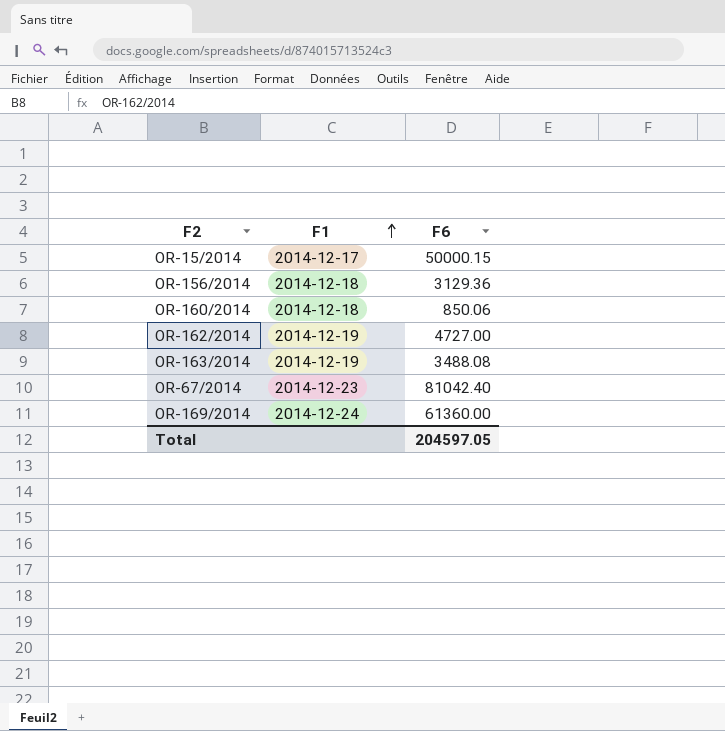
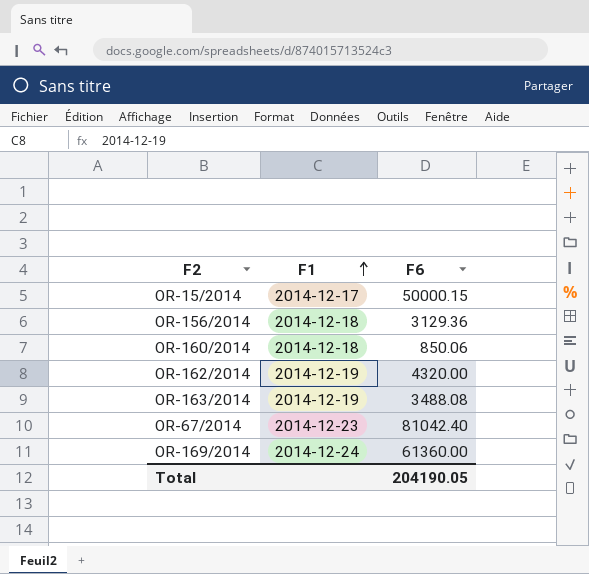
OR-162/2014 | F6: 4727.00 -> 4320.00
Total | F6: 204597.05 -> 204190.05

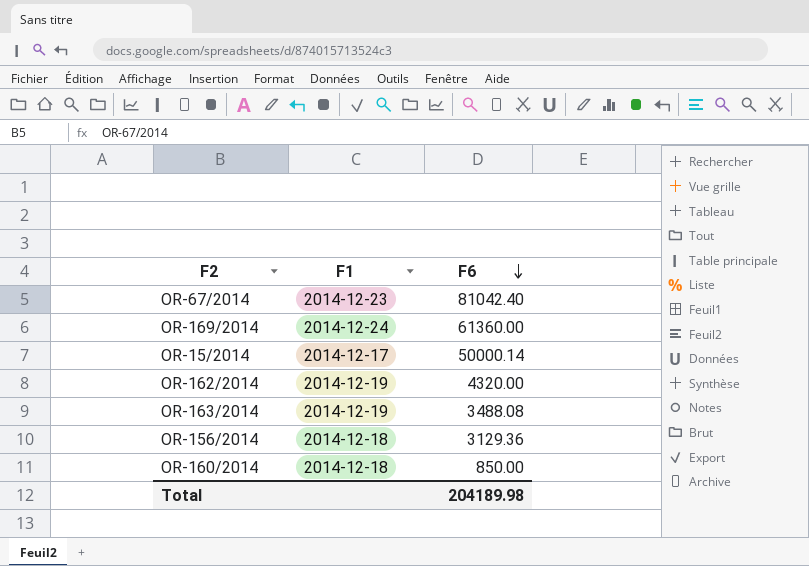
row order: F1 ascending -> F6 descending
OR-15/2014 | F6: 50000.15 -> 50000.14
OR-160/2014 | F6: 850.06 -> 850.00
Total | F6: 204190.05 -> 204189.98

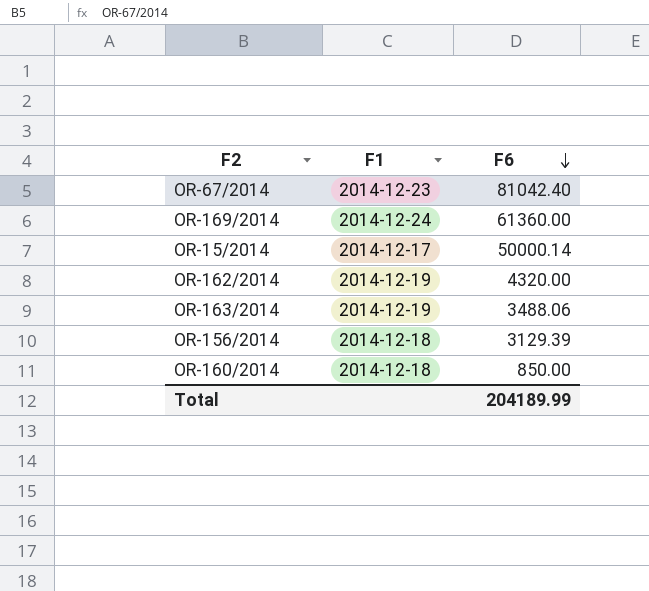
OR-163/2014 | F6: 3488.08 -> 3488.06
OR-156/2014 | F6: 3129.36 -> 3129.39
Total | F6: 204189.98 -> 204189.99

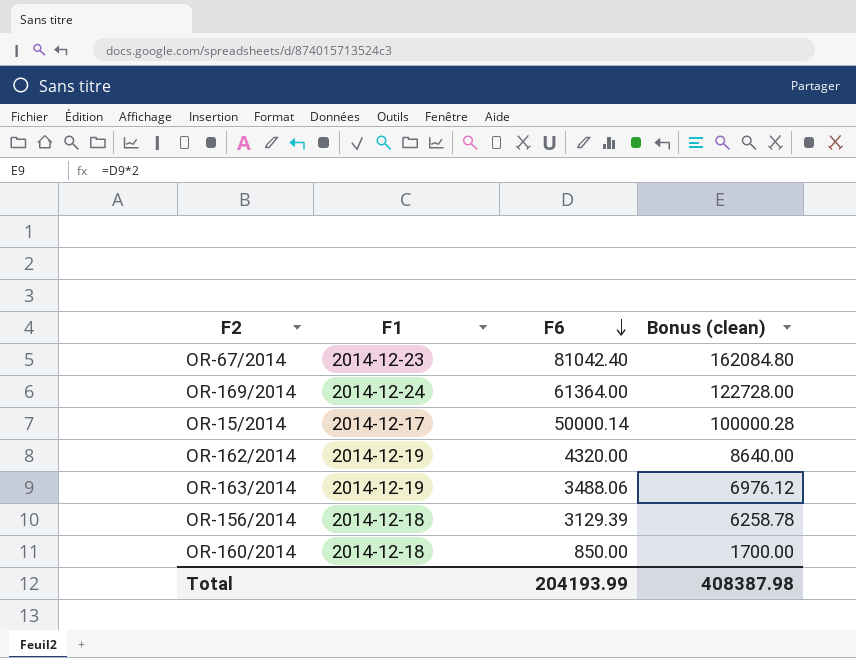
column Bonus (clean) | formula: none -> [F6] * 2
OR-169/2014 | F6: 61360.00 -> 61364.00
Total | F6: 204189.99 -> 204193.99

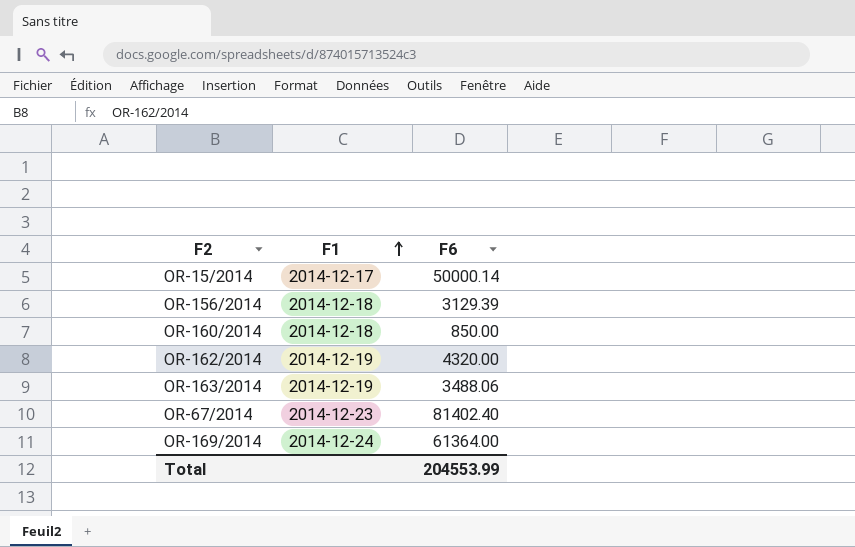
row order: F6 descending -> F1 ascending
column Bonus (clean) | formula: [F6] * 2 -> none
OR-67/2014 | F6: 81042.40 -> 81402.40
Total | F6: 204193.99 -> 204553.99

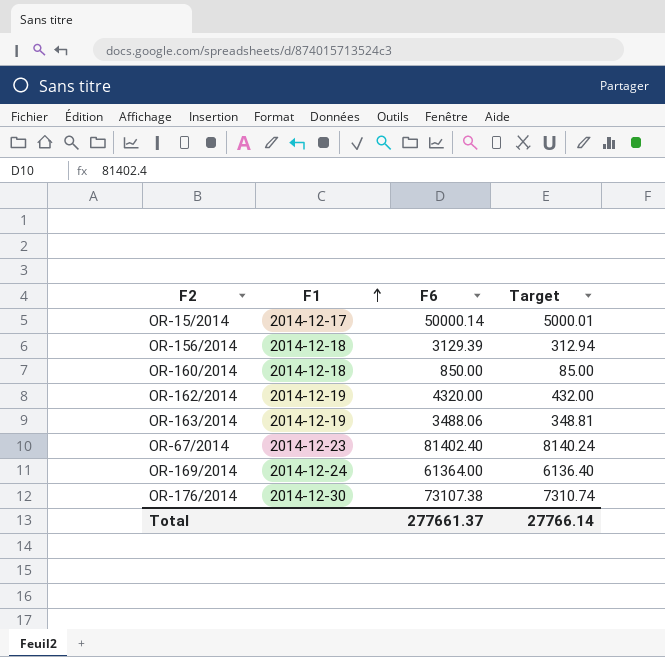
column Target | formula: none -> [F6] * 0.1
row OR-176/2014: none -> 2014-12-30 | 73107.38 | 7310.74
Total | F6: 204553.99 -> 277661.37

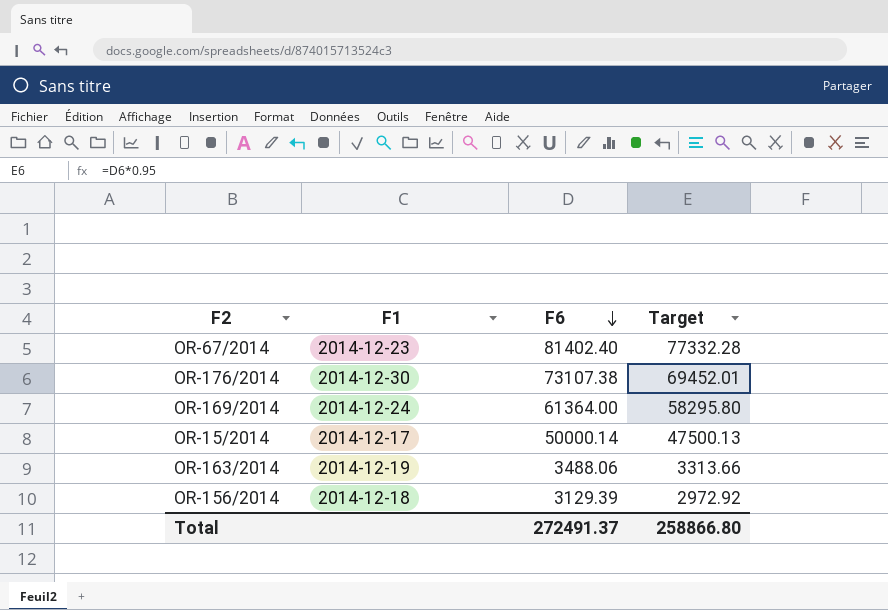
row order: F1 ascending -> F6 descending
column Target | formula: [F6] * 0.1 -> [F6] * 0.95
row OR-160/2014: 2014-12-18 | 850.00 | 85.00 -> none
row OR-162/2014: 2014-12-19 | 4320.00 | 432.00 -> none
Total | F6: 277661.37 -> 272491.37
Total | Target: 27766.14 -> 258866.80

